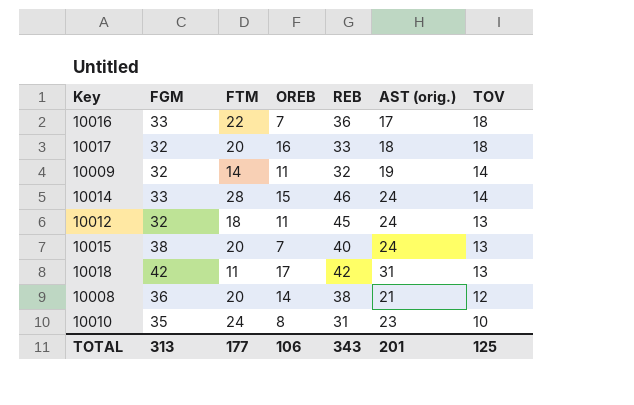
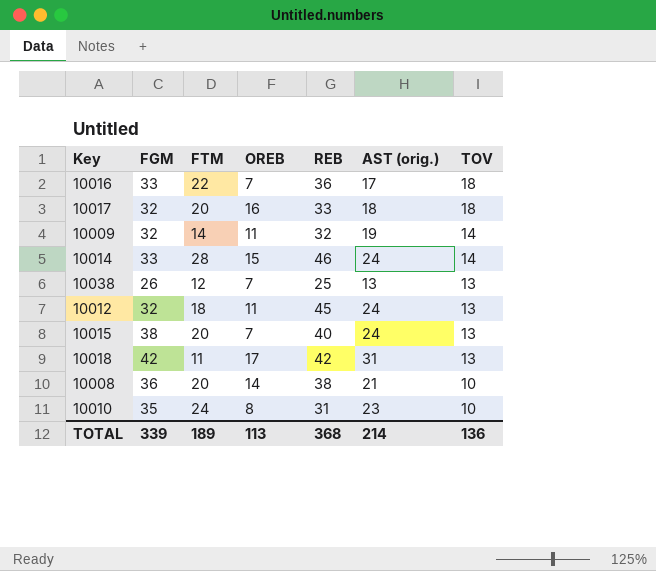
row 10038: none -> 26 | 12 | 7 | 25 | 13 | 13
10008 | TOV: 12 -> 10
TOTAL | FGM: 313 -> 339
TOTAL | FTM: 177 -> 189
TOTAL | OREB: 106 -> 113
TOTAL | REB: 343 -> 368
TOTAL | AST (orig.): 201 -> 214
TOTAL | TOV: 125 -> 136

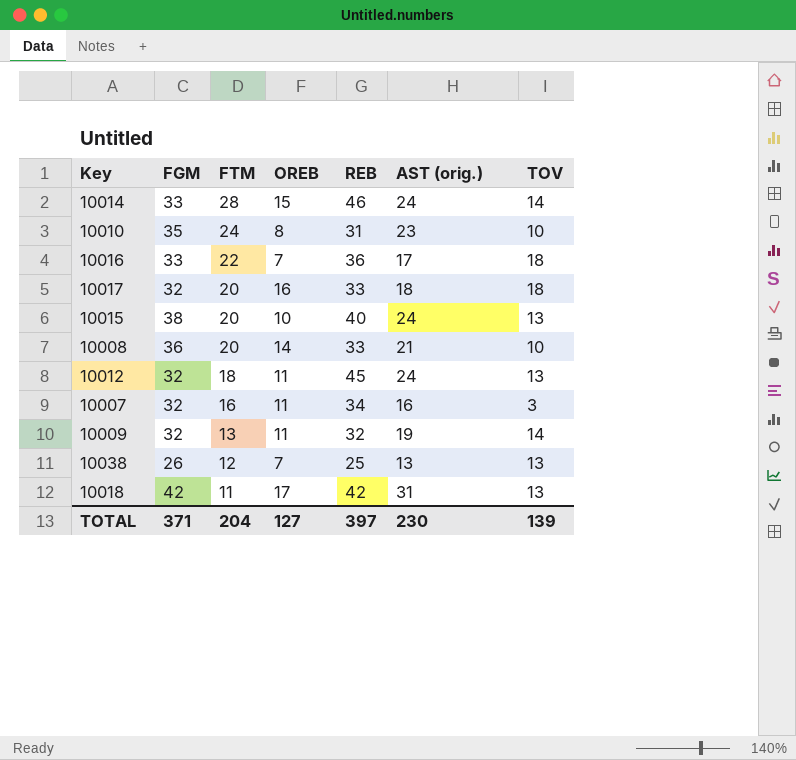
row order: TOV descending -> FTM descending
10015 | OREB: 7 -> 10
10008 | REB: 38 -> 33
row 10007: none -> 32 | 16 | 11 | 34 | 16 | 3
10009 | FTM: 14 -> 13
TOTAL | FGM: 339 -> 371
TOTAL | FTM: 189 -> 204
TOTAL | OREB: 113 -> 127
TOTAL | REB: 368 -> 397
TOTAL | AST (orig.): 214 -> 230
TOTAL | TOV: 136 -> 139

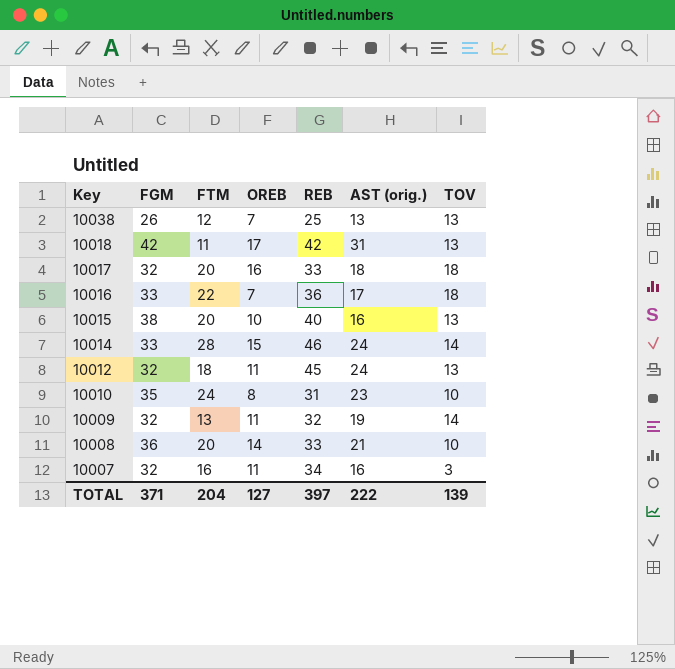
row order: FTM descending -> Key descending
10015 | AST (orig.): 24 -> 16
TOTAL | AST (orig.): 230 -> 222

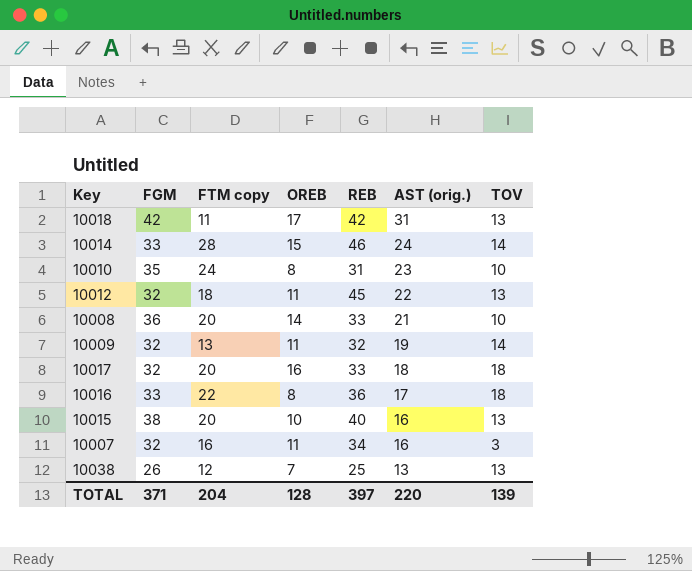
row order: Key descending -> AST (orig.) descending
column name: FTM -> FTM copy
10012 | AST (orig.): 24 -> 22
10016 | OREB: 7 -> 8
TOTAL | OREB: 127 -> 128
TOTAL | AST (orig.): 222 -> 220

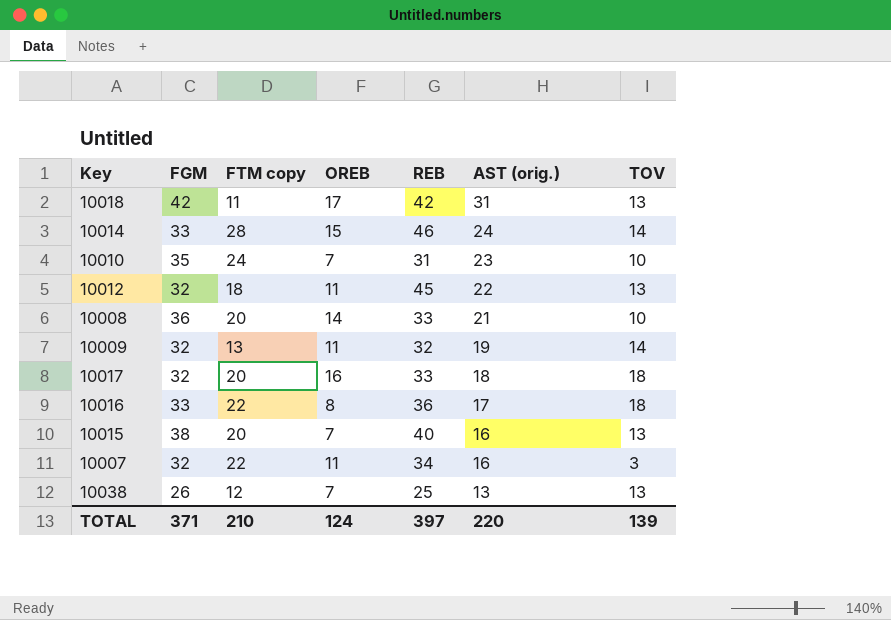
10010 | OREB: 8 -> 7
10015 | OREB: 10 -> 7
10007 | FTM copy: 16 -> 22
TOTAL | FTM copy: 204 -> 210
TOTAL | OREB: 128 -> 124

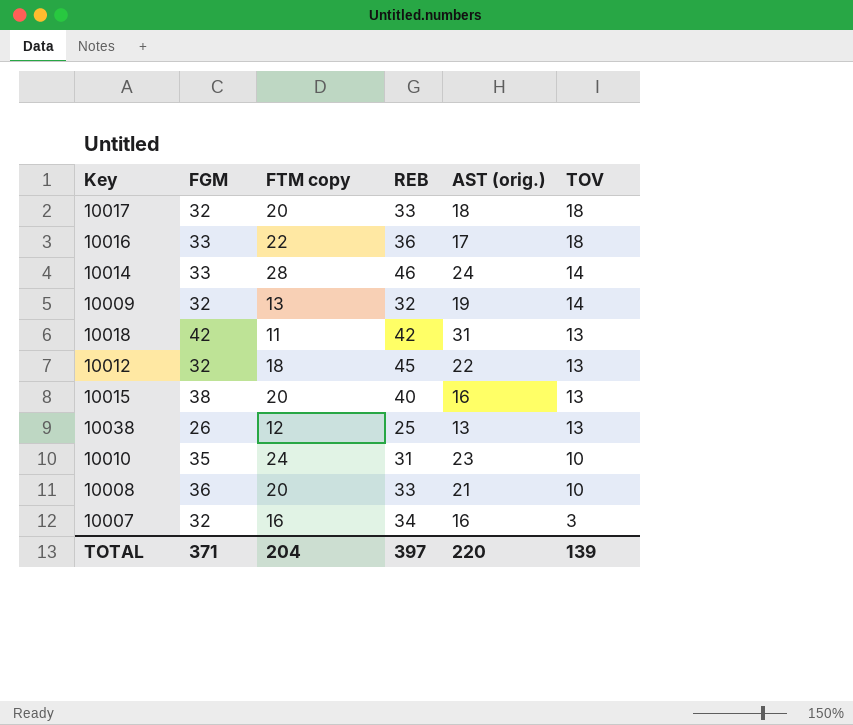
row order: AST (orig.) descending -> TOV descending
column OREB | position: 4 -> none
10007 | FTM copy: 22 -> 16
TOTAL | FTM copy: 210 -> 204

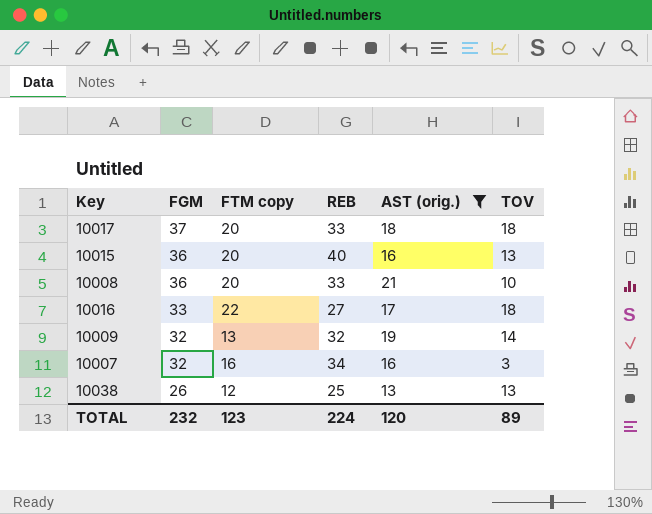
filter: none -> AST (orig.) <= 21
row order: TOV descending -> FGM descending
10017 | FGM: 32 -> 37
10015 | FGM: 38 -> 36
10016 | REB: 36 -> 27
TOTAL | FGM: 371 -> 232
TOTAL | FTM copy: 204 -> 123
TOTAL | REB: 397 -> 224
TOTAL | AST (orig.): 220 -> 120
TOTAL | TOV: 139 -> 89

